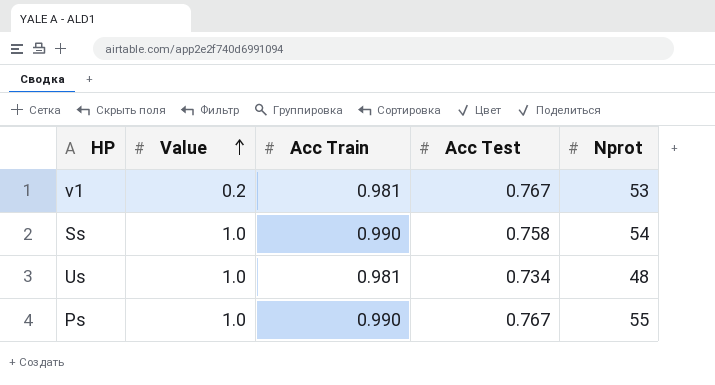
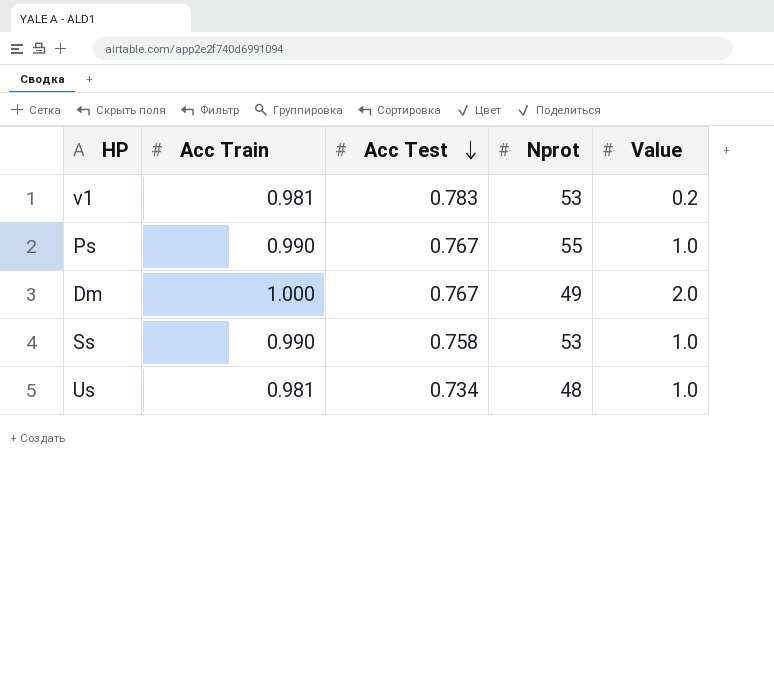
row order: Value ascending -> Acc Test descending
column Value | position: 2 -> 5
v1 | Acc Test: 0.767 -> 0.783
row Dm: none -> 1.000 | 0.767 | 49 | 2.0
Ss | Nprot: 54 -> 53

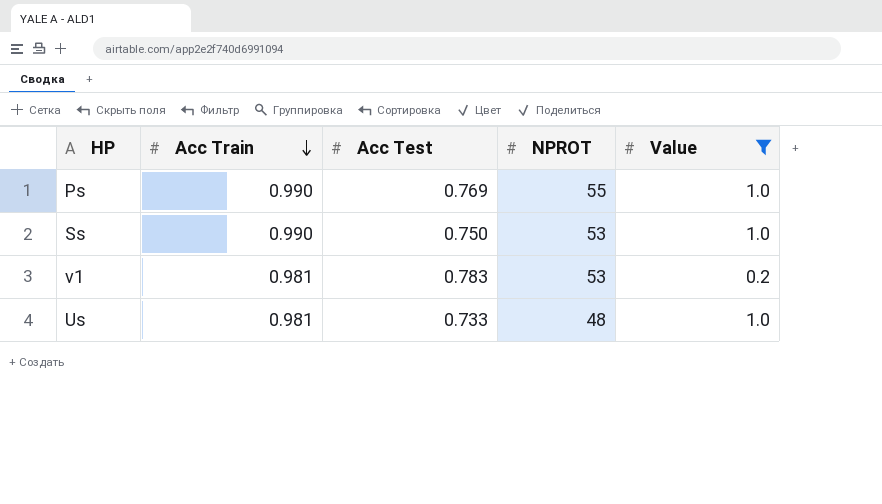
filter: none -> Value != 2.0
row order: Acc Test descending -> Acc Train descending
column name: Nprot -> NPROT
Ps | Acc Test: 0.767 -> 0.769
Ss | Acc Test: 0.758 -> 0.750
Us | Acc Test: 0.734 -> 0.733

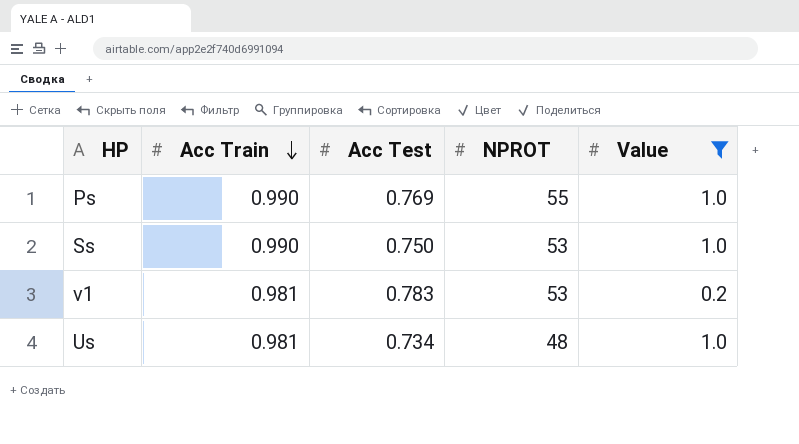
Us | Acc Test: 0.733 -> 0.734

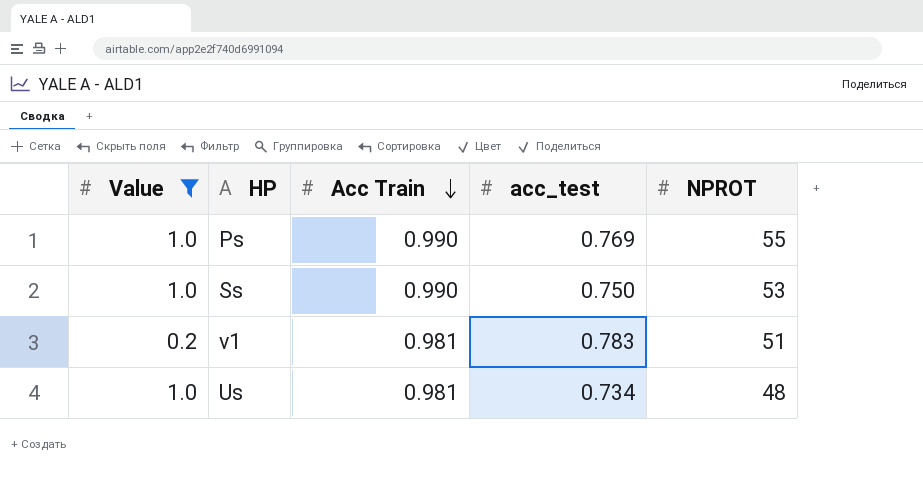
column Value | position: 5 -> 1
column name: Acc Test -> acc_test
v1 | NPROT: 53 -> 51

